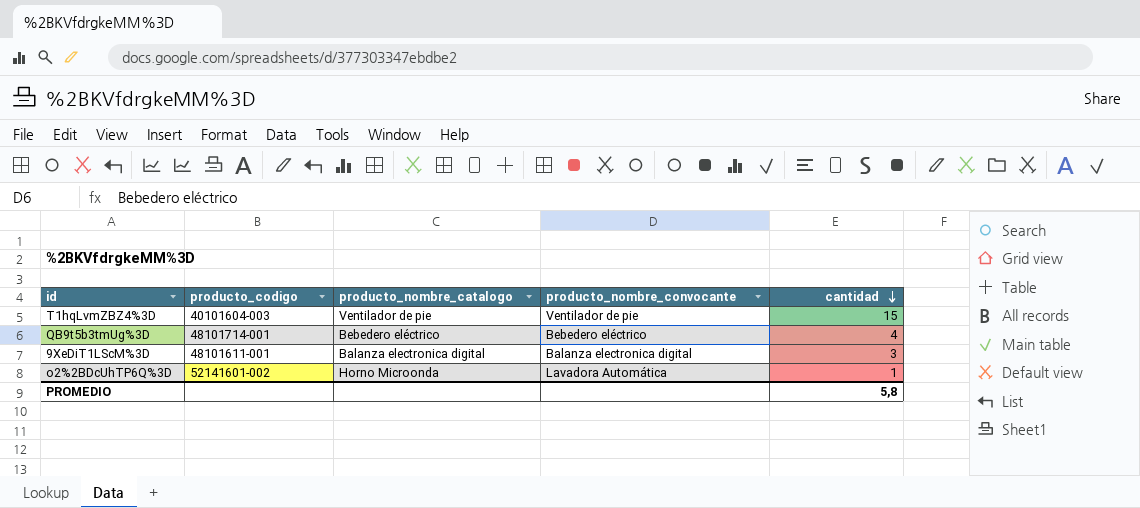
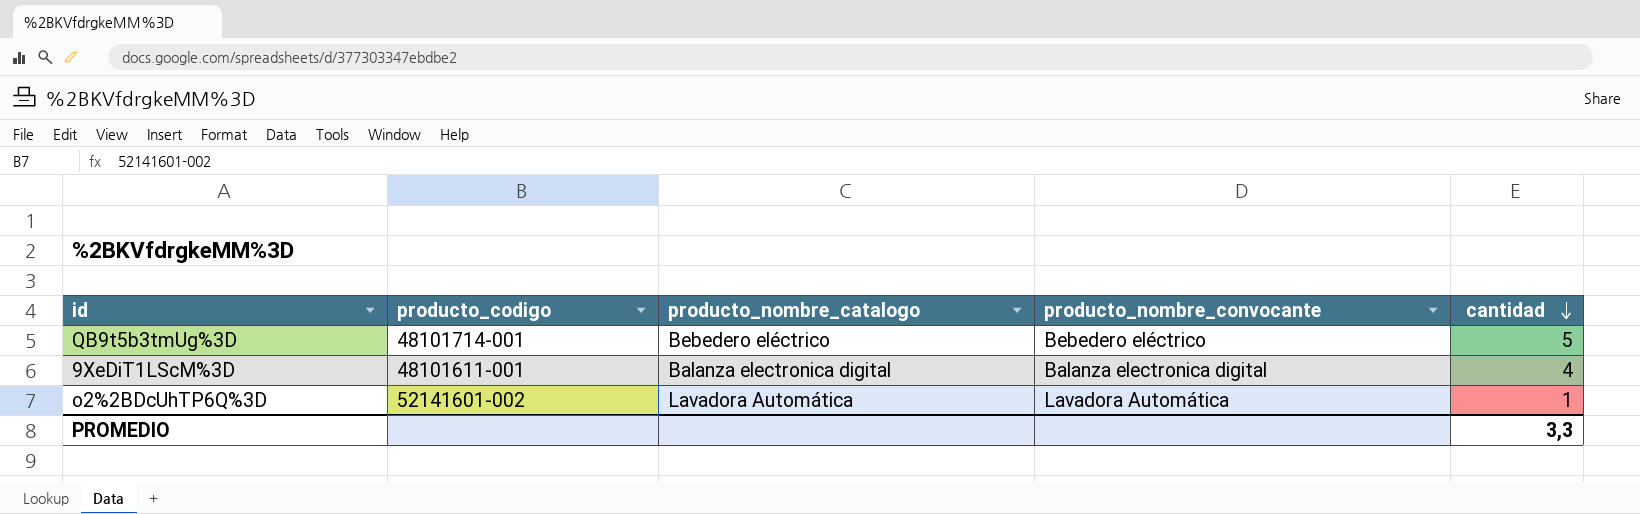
row T1hqLvmZBZ4%3D: 40101604-003 | Ventilador de pie | Ventilador de pie | 15 -> none
QB9t5b3tmUg%3D | cantidad: 4 -> 5
9XeDiT1LScM%3D | cantidad: 3 -> 4
o2%2BDcUhTP6Q%3D | producto_nombre_catalogo: Horno Microonda -> Lavadora Automática
PROMEDIO | cantidad: 5,8 -> 3,3

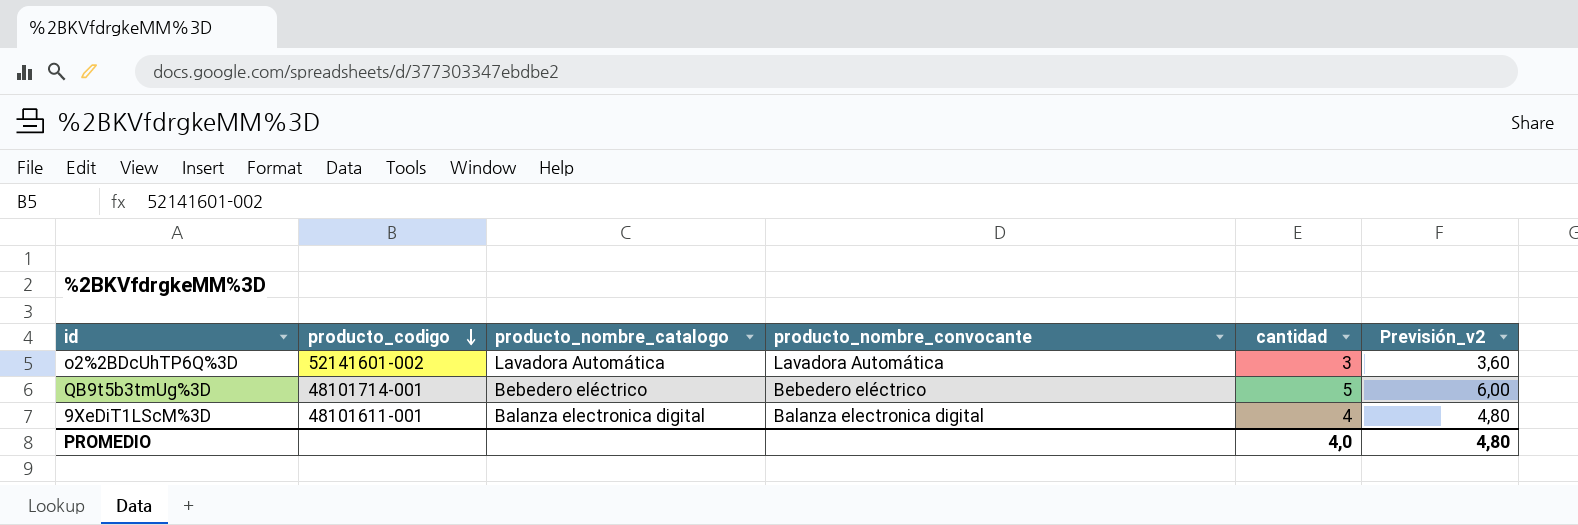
row order: cantidad descending -> producto_codigo descending
column Previsión_v2 | formula: none -> [cantidad] * 1,2
o2%2BDcUhTP6Q%3D | cantidad: 1 -> 3
PROMEDIO | cantidad: 3,3 -> 4,0

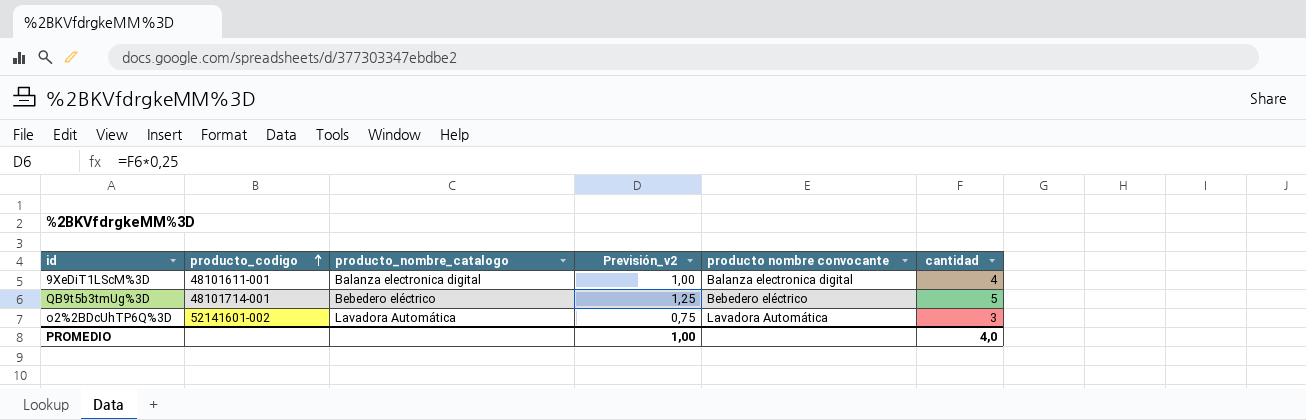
row order: producto_codigo descending -> producto_codigo ascending
column Previsión_v2 | formula: [cantidad] * 1,2 -> [cantidad] * 0,25
column Previsión_v2 | position: 6 -> 4
column name: producto_nombre_convocante -> producto nombre convocante
PROMEDIO | Previsión_v2: 4,80 -> 1,00

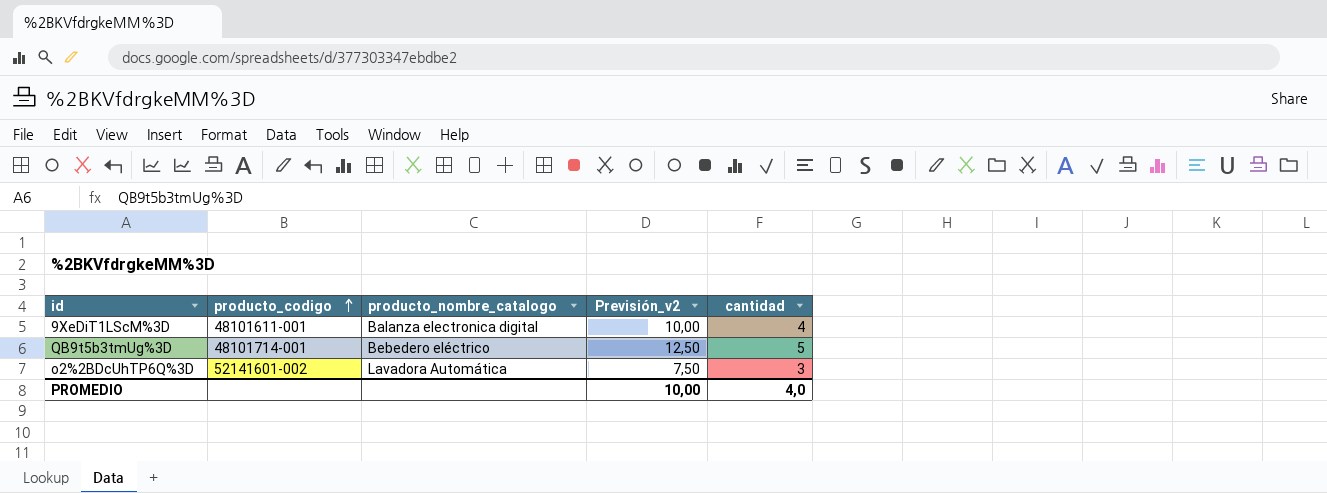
column producto nombre convocante | position: 5 -> none
column Previsión_v2 | formula: [cantidad] * 0,25 -> [cantidad] * 2,5
PROMEDIO | Previsión_v2: 1,00 -> 10,00

